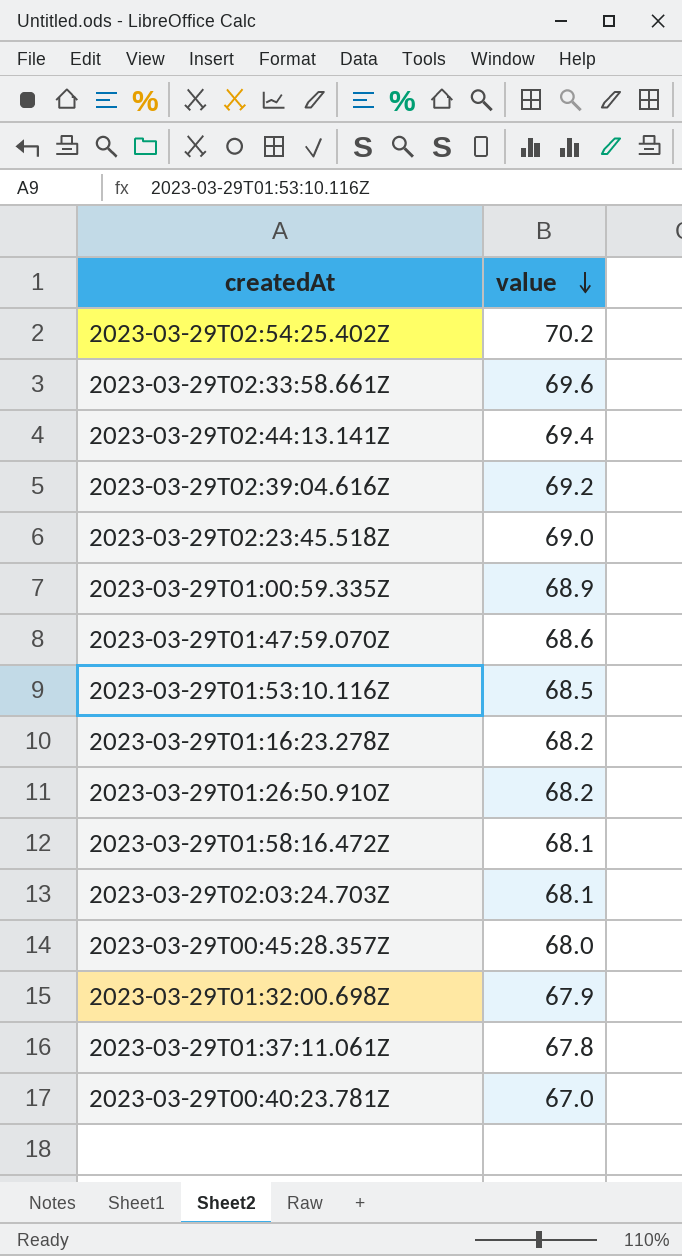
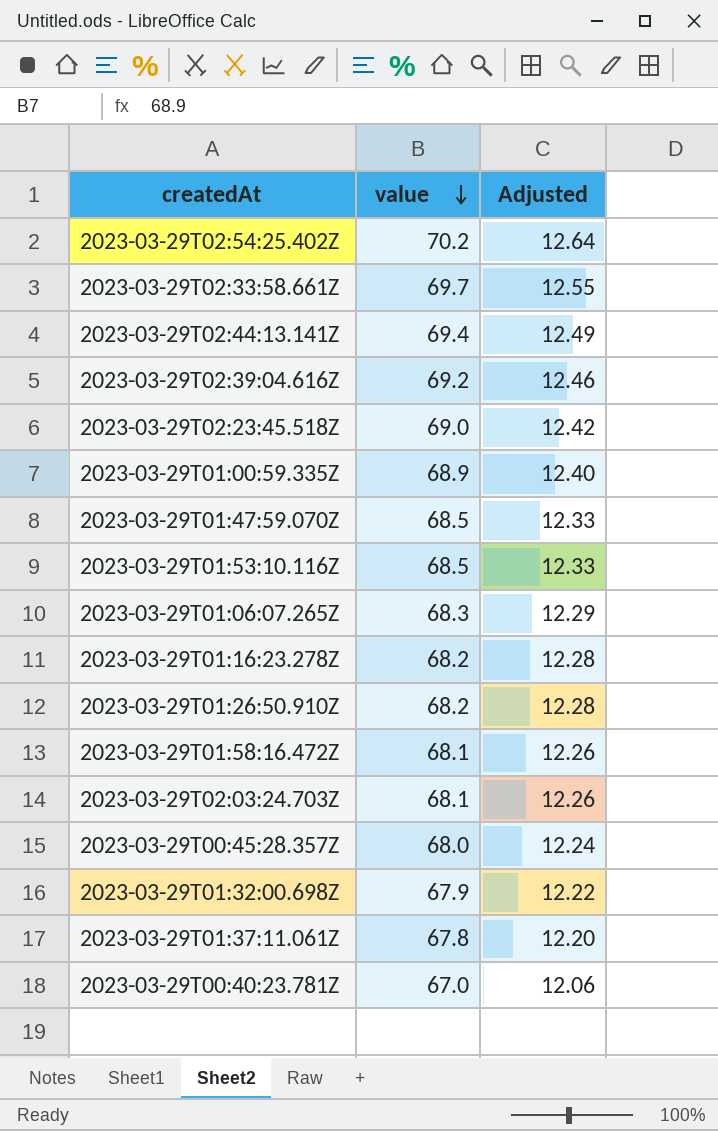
column Adjusted | formula: none -> [value] * 0.18
2023-03-29T02:33:58.661Z | value: 69.6 -> 69.7
2023-03-29T01:47:59.070Z | value: 68.6 -> 68.5
row 2023-03-29T01:06:07.265Z: none -> 68.3 | 12.29

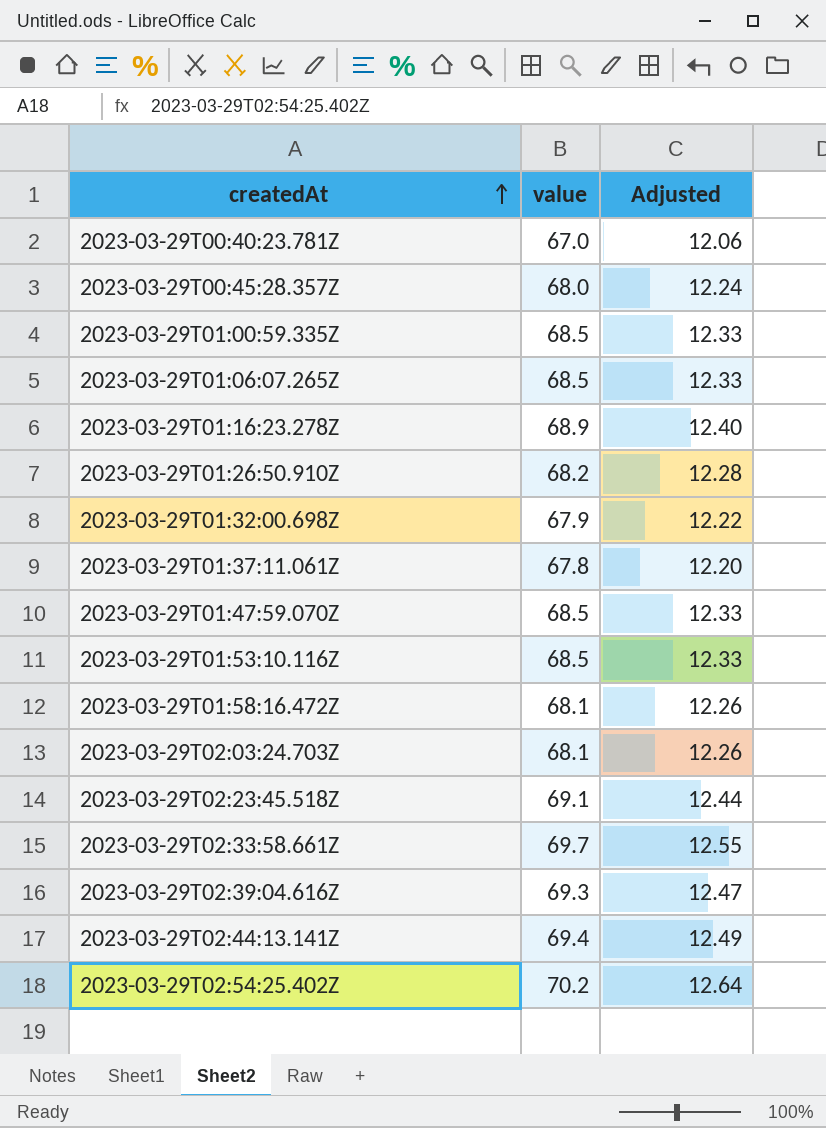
row order: value descending -> createdAt ascending
2023-03-29T01:00:59.335Z | value: 68.9 -> 68.5
2023-03-29T01:00:59.335Z | Adjusted: 12.40 -> 12.33
2023-03-29T01:06:07.265Z | value: 68.3 -> 68.5
2023-03-29T01:06:07.265Z | Adjusted: 12.29 -> 12.33
2023-03-29T01:16:23.278Z | value: 68.2 -> 68.9
2023-03-29T01:16:23.278Z | Adjusted: 12.28 -> 12.40
2023-03-29T02:23:45.518Z | value: 69.0 -> 69.1
2023-03-29T02:23:45.518Z | Adjusted: 12.42 -> 12.44
2023-03-29T02:39:04.616Z | value: 69.2 -> 69.3
2023-03-29T02:39:04.616Z | Adjusted: 12.46 -> 12.47

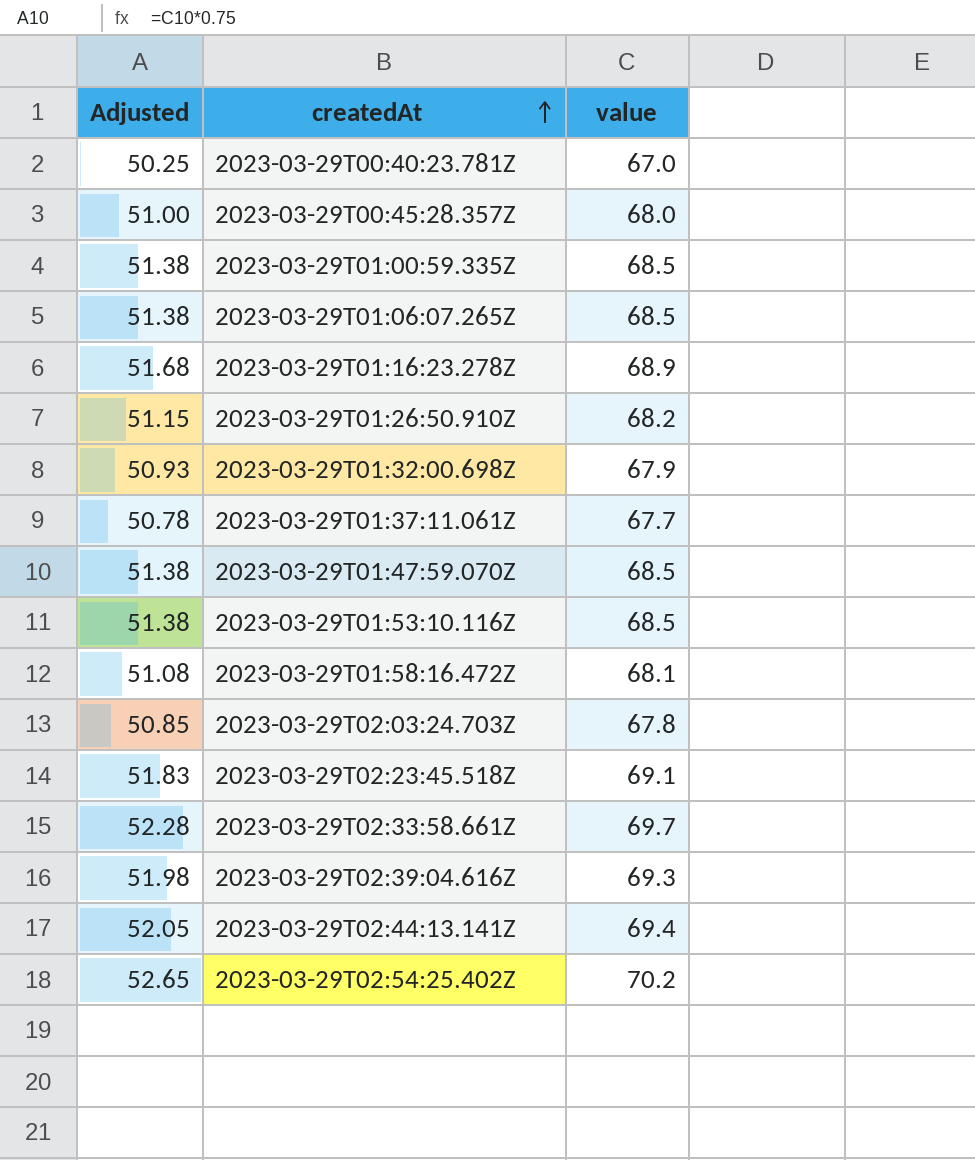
column Adjusted | formula: [value] * 0.18 -> [value] * 0.75
column Adjusted | position: 3 -> 1
2023-03-29T01:37:11.061Z | value: 67.8 -> 67.7
2023-03-29T02:03:24.703Z | value: 68.1 -> 67.8

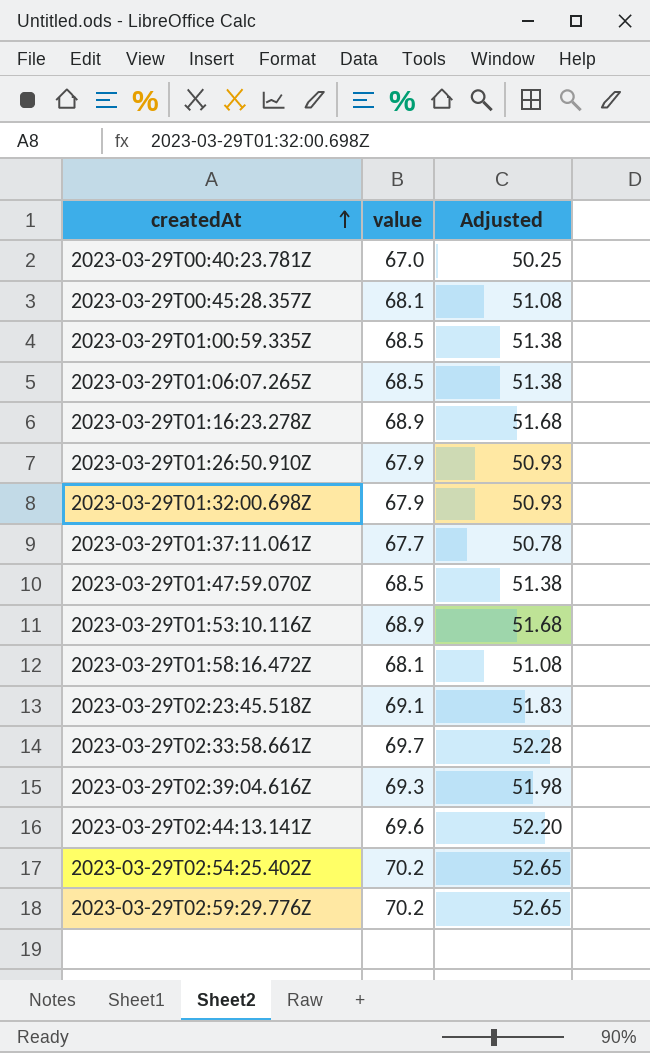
column Adjusted | position: 1 -> 3
row 2023-03-29T02:03:24.703Z: 50.85 | 67.8 -> none
2023-03-29T00:45:28.357Z | value: 68.0 -> 68.1
2023-03-29T00:45:28.357Z | Adjusted: 51.00 -> 51.08
2023-03-29T01:26:50.910Z | value: 68.2 -> 67.9
2023-03-29T01:26:50.910Z | Adjusted: 51.15 -> 50.93
2023-03-29T01:53:10.116Z | value: 68.5 -> 68.9
2023-03-29T01:53:10.116Z | Adjusted: 51.38 -> 51.68
2023-03-29T02:44:13.141Z | value: 69.4 -> 69.6
2023-03-29T02:44:13.141Z | Adjusted: 52.05 -> 52.20
row 2023-03-29T02:59:29.776Z: none -> 70.2 | 52.65

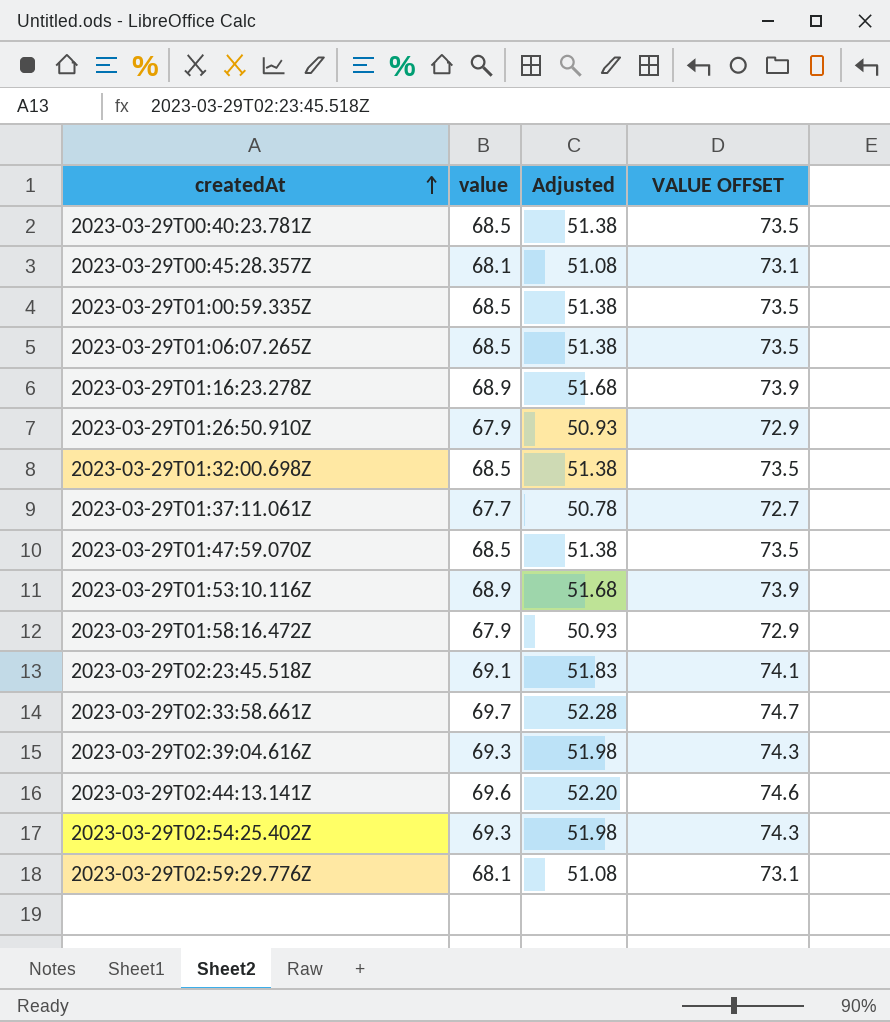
column VALUE OFFSET | formula: none -> [value] + 5
2023-03-29T00:40:23.781Z | value: 67.0 -> 68.5
2023-03-29T00:40:23.781Z | Adjusted: 50.25 -> 51.38
2023-03-29T01:32:00.698Z | value: 67.9 -> 68.5
2023-03-29T01:32:00.698Z | Adjusted: 50.93 -> 51.38
2023-03-29T01:58:16.472Z | value: 68.1 -> 67.9
2023-03-29T01:58:16.472Z | Adjusted: 51.08 -> 50.93
2023-03-29T02:54:25.402Z | value: 70.2 -> 69.3
2023-03-29T02:54:25.402Z | Adjusted: 52.65 -> 51.98
2023-03-29T02:59:29.776Z | value: 70.2 -> 68.1
2023-03-29T02:59:29.776Z | Adjusted: 52.65 -> 51.08

